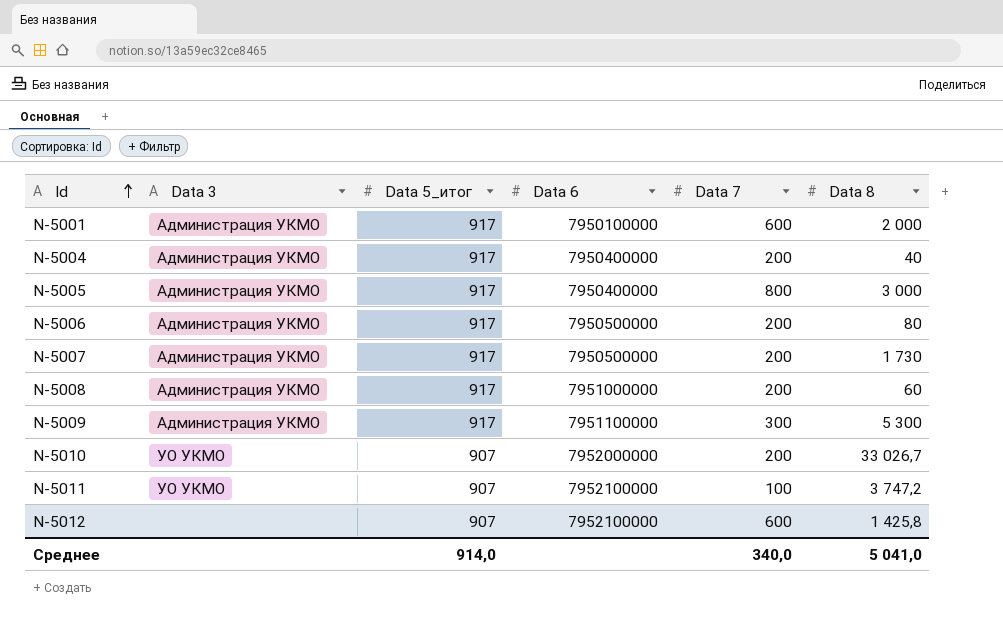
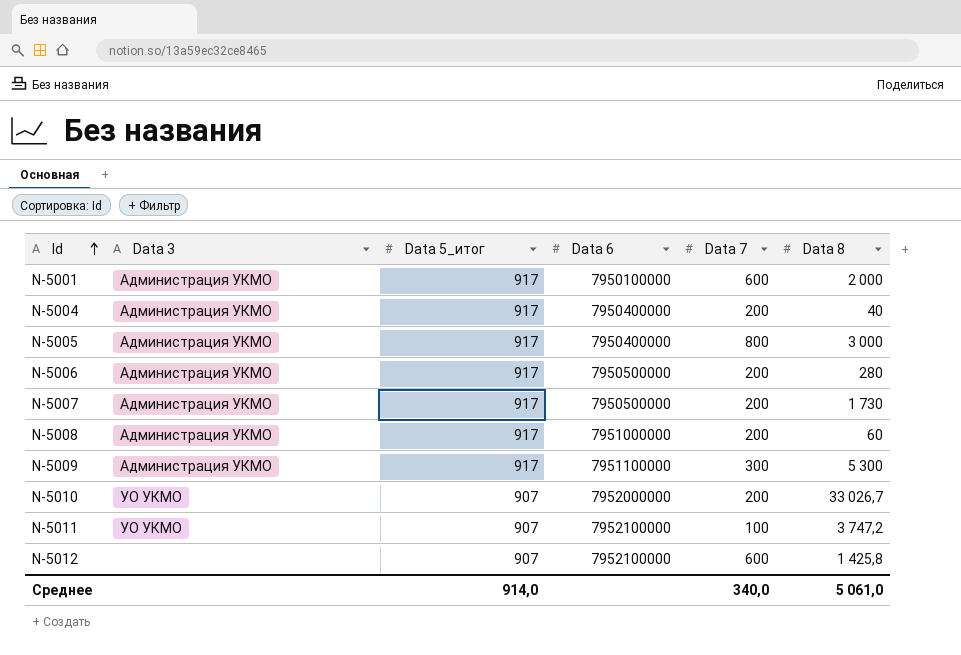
N-5006 | Data 8: 80 -> 280
Среднее | Data 8: 5 041,0 -> 5 061,0

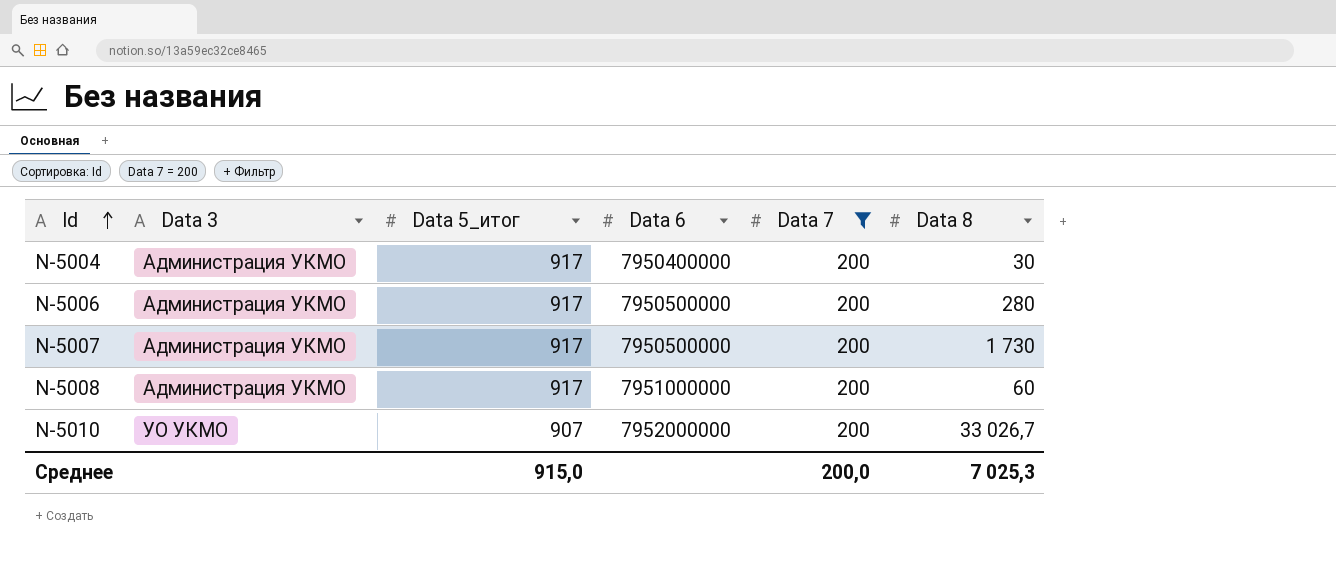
filter: none -> Data 7 = 200
N-5004 | Data 8: 40 -> 30
Среднее | Data 5_итог: 914,0 -> 915,0
Среднее | Data 7: 340,0 -> 200,0
Среднее | Data 8: 5 061,0 -> 7 025,3

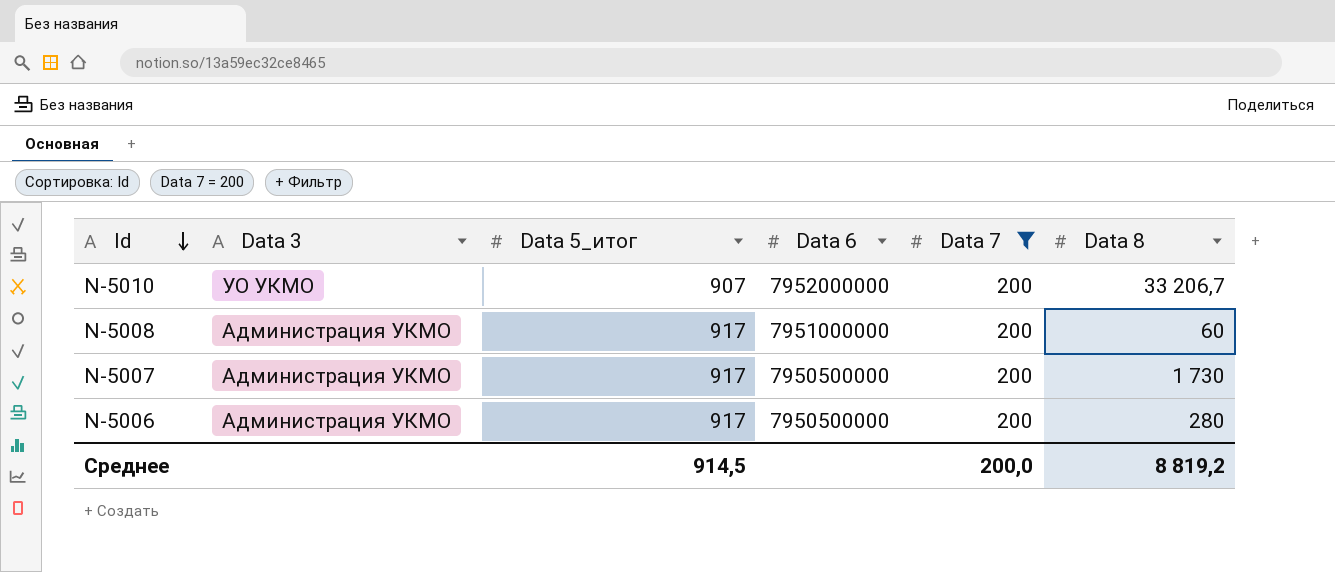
row order: Id ascending -> Id descending
row N-5004: Администрация УКМО | 917 | 7950400000 | 200 | 30 -> none
N-5010 | Data 8: 33 026,7 -> 33 206,7
Среднее | Data 5_итог: 915,0 -> 914,5
Среднее | Data 8: 7 025,3 -> 8 819,2

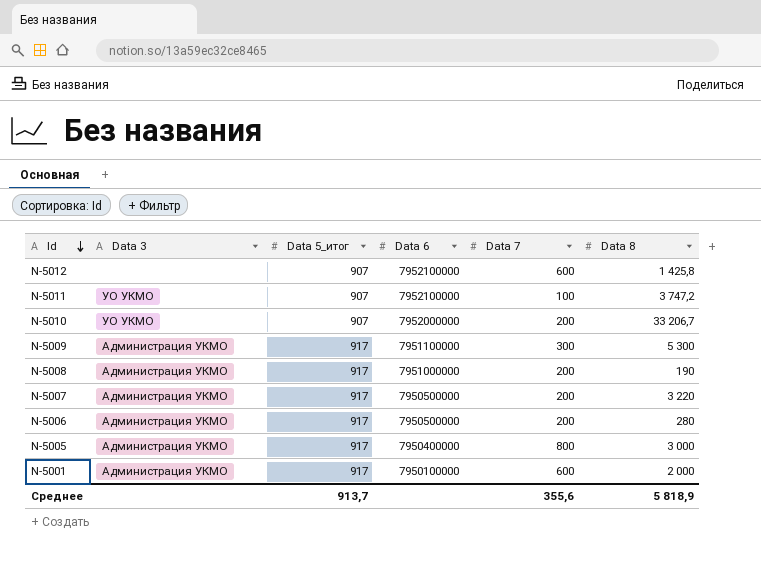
filter: Data 7 = 200 -> none
N-5008 | Data 8: 60 -> 190
N-5007 | Data 8: 1 730 -> 3 220
Среднее | Data 5_итог: 914,5 -> 913,7
Среднее | Data 7: 200,0 -> 355,6
Среднее | Data 8: 8 819,2 -> 5 818,9

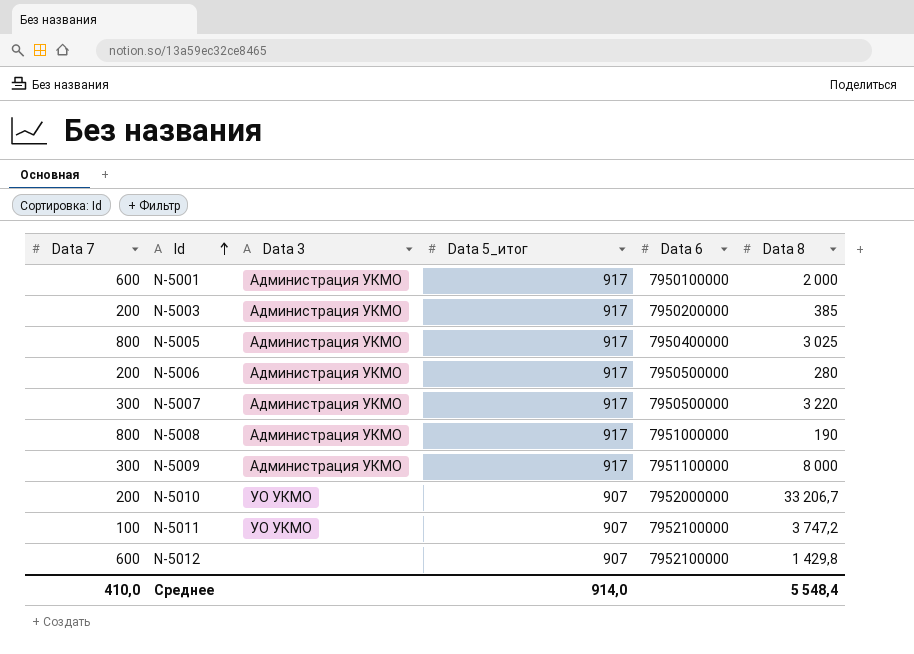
row order: Id descending -> Id ascending
column Data 7 | position: 5 -> 1
row N-5003: none -> 200 | Администрация УКМО | 917 | 7950200000 | 385
N-5005 | Data 8: 3 000 -> 3 025
N-5007 | Data 7: 200 -> 300
N-5008 | Data 7: 200 -> 800
N-5009 | Data 8: 5 300 -> 8 000
N-5012 | Data 8: 1 425,8 -> 1 429,8
Среднее | Data 7: 355,6 -> 410,0
Среднее | Data 5_итог: 913,7 -> 914,0
Среднее | Data 8: 5 818,9 -> 5 548,4

